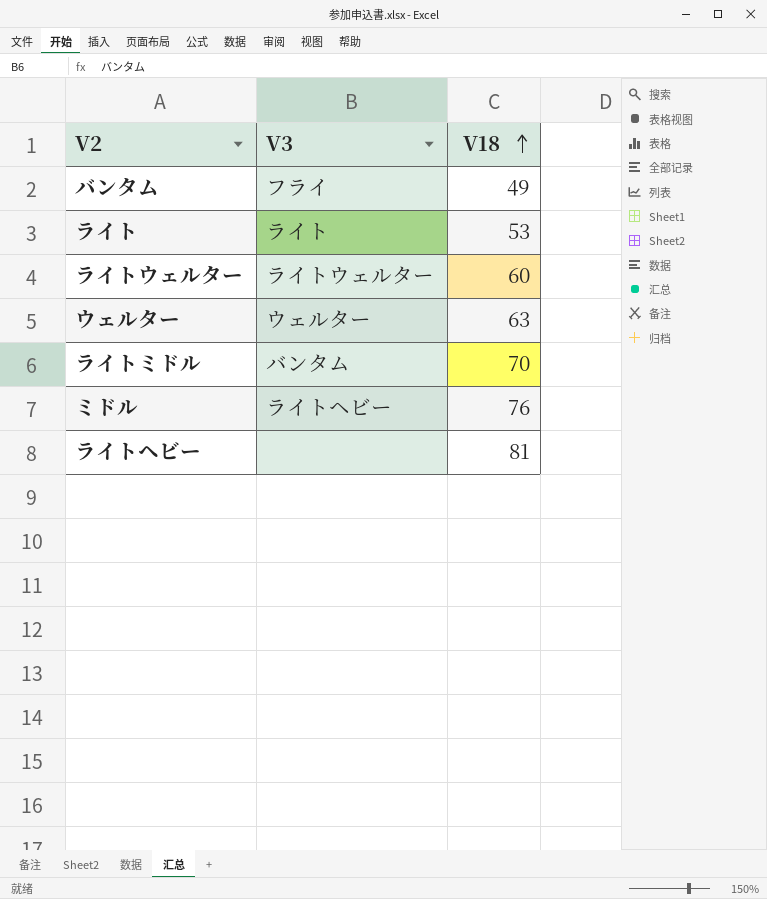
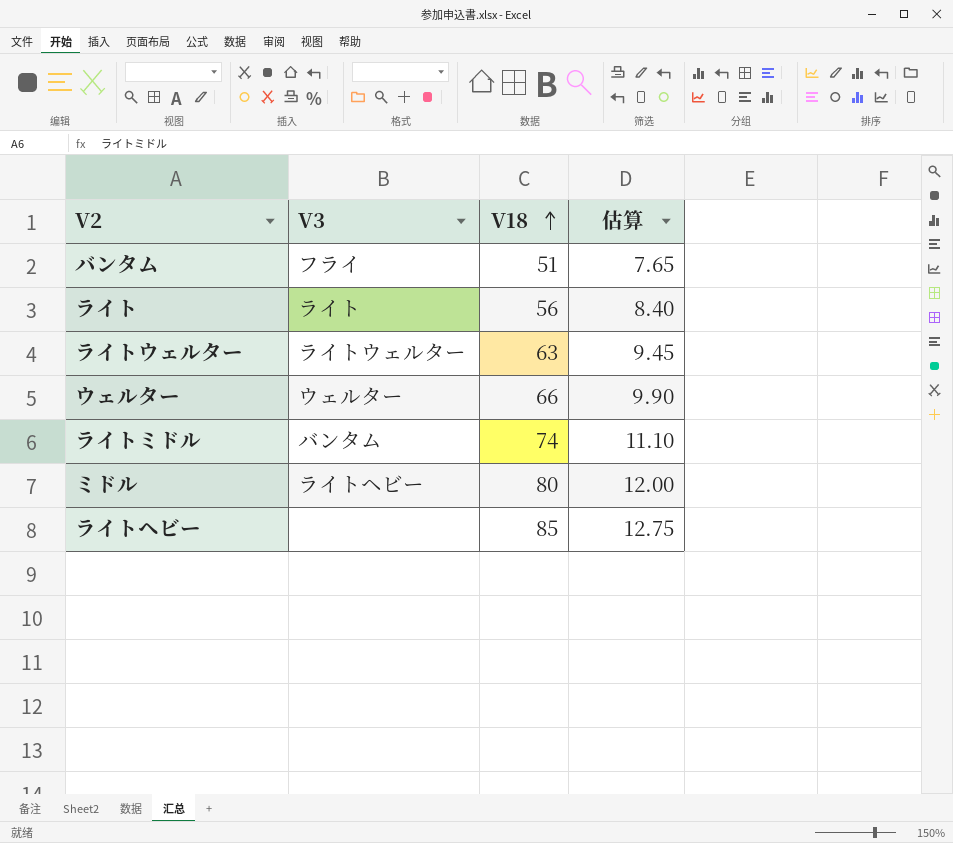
column 估算 | formula: none -> [V18] * 0.15
バンタム | V18: 49 -> 51
ライト | V18: 53 -> 56
ライトウェルター | V18: 60 -> 63
ウェルター | V18: 63 -> 66
ライトミドル | V18: 70 -> 74
ミドル | V18: 76 -> 80
ライトヘビー | V18: 81 -> 85

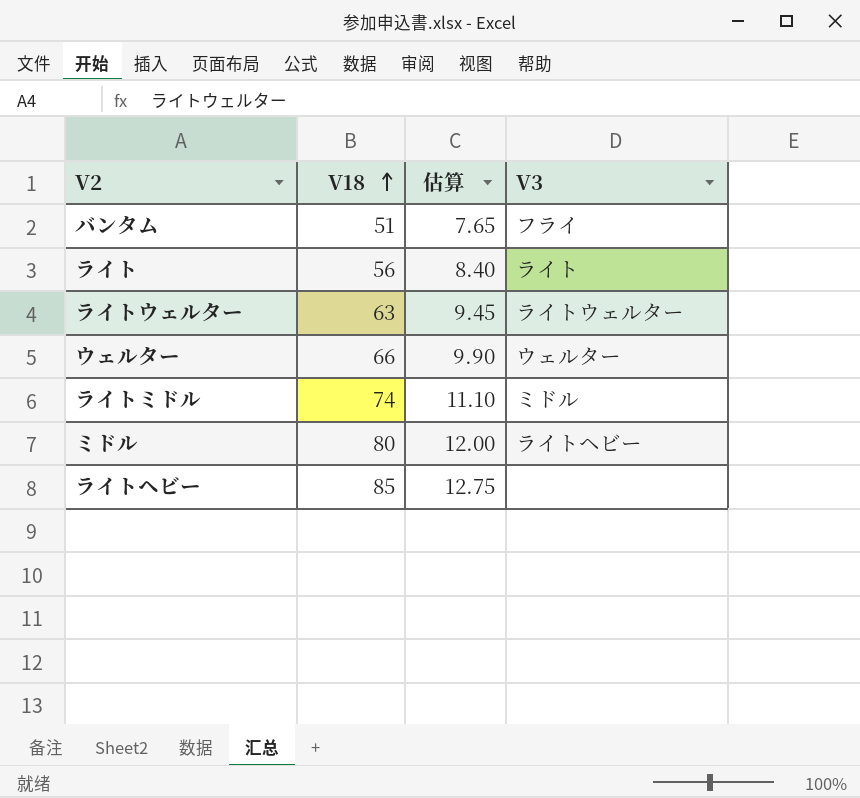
column V3 | position: 2 -> 4
ライトミドル | V3: バンタム -> ミドル

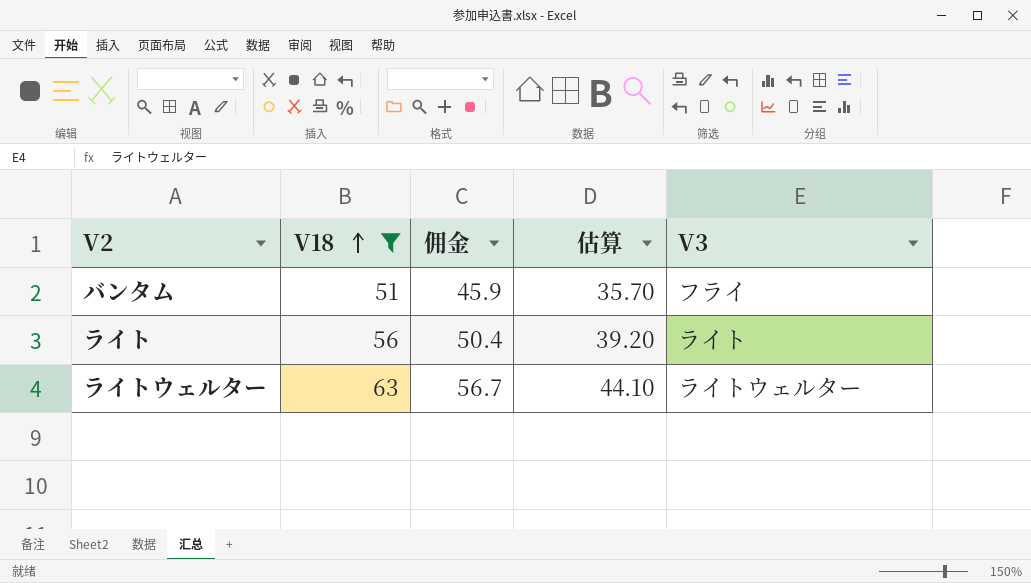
filter: none -> V18 <= 63
column 佣金 | formula: none -> [V18] * 0.9
column 估算 | formula: [V18] * 0.15 -> [V18] * 0.7

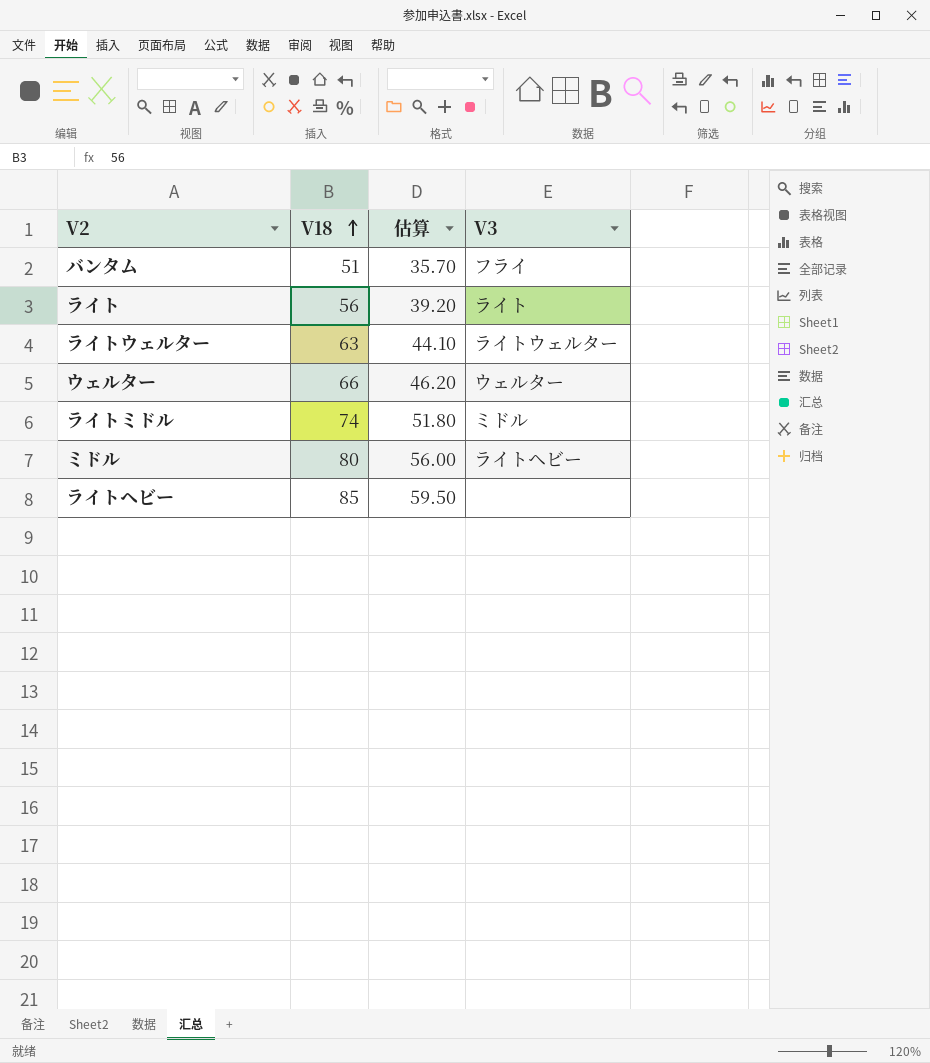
filter: V18 <= 63 -> none
column 佣金 | formula: [V18] * 0.9 -> none

